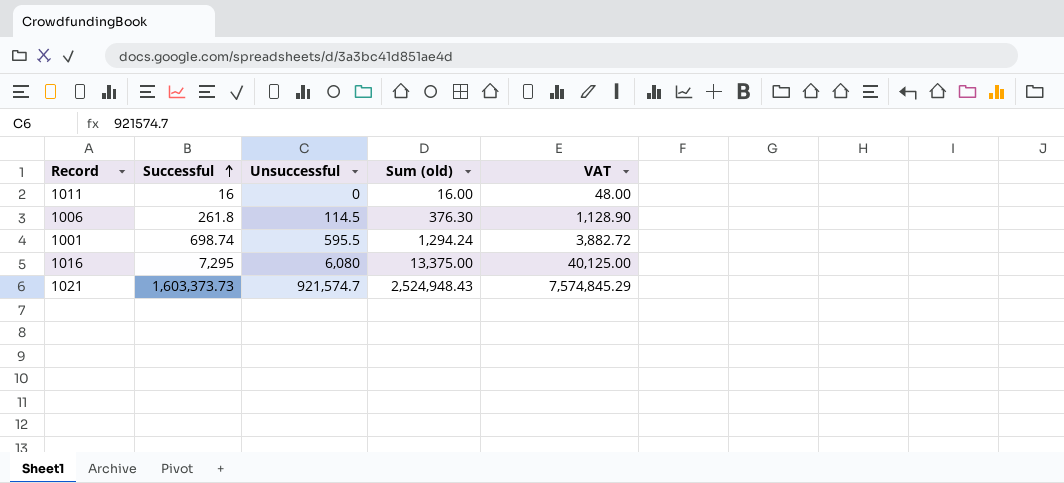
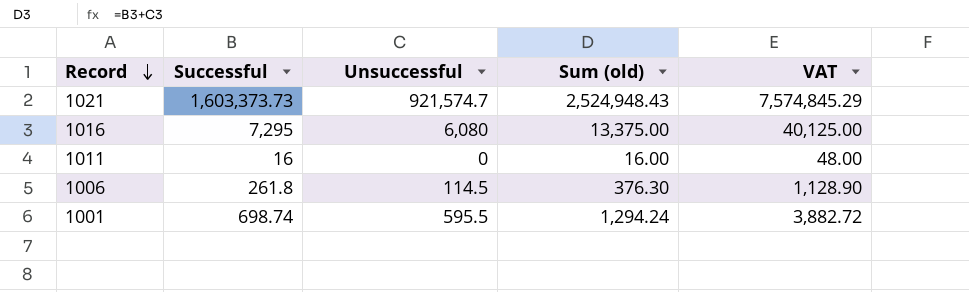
row order: Successful ascending -> Record descending

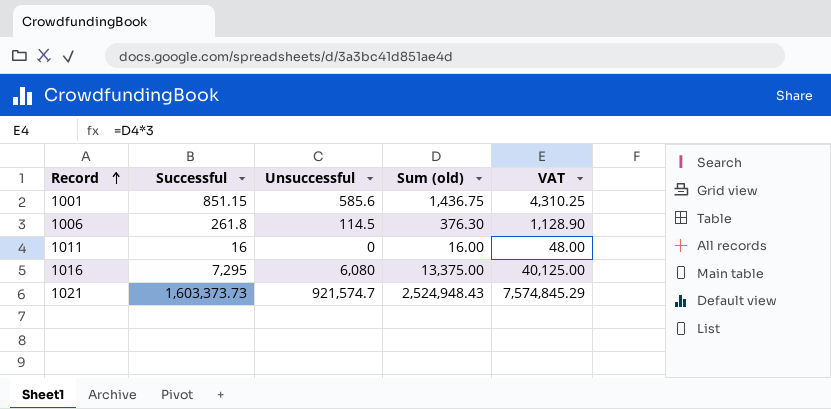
row order: Record descending -> Record ascending
1001 | Successful: 698.74 -> 851.15
1001 | Unsuccessful: 595.5 -> 585.6
1001 | Sum (old): 1,294.24 -> 1,436.75
1001 | VAT: 3,882.72 -> 4,310.25

